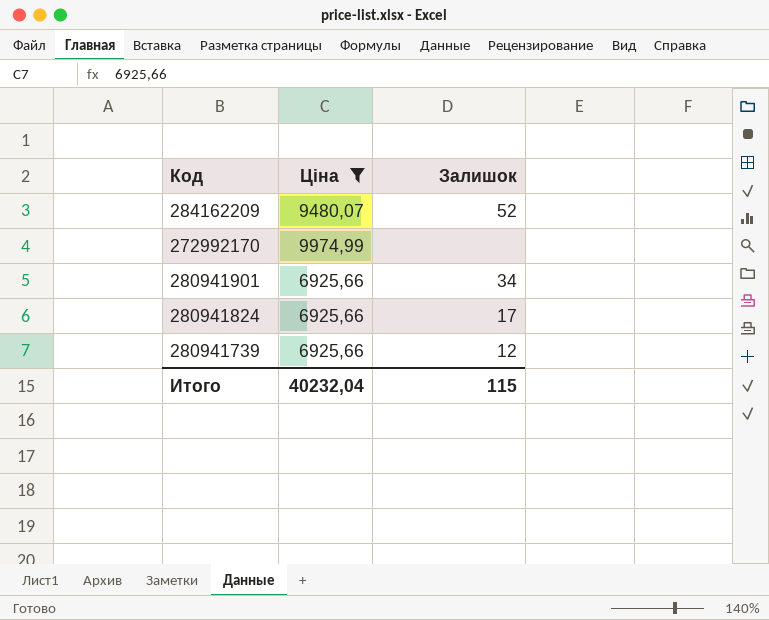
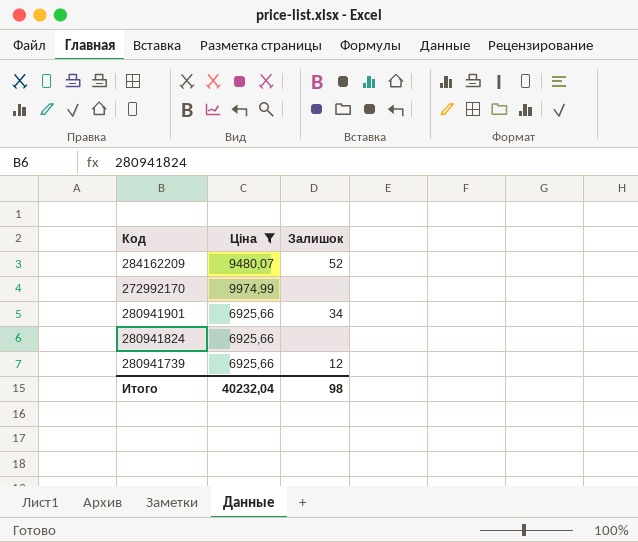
280941824 | Залишок: 17 -> none
Итого | Залишок: 115 -> 98

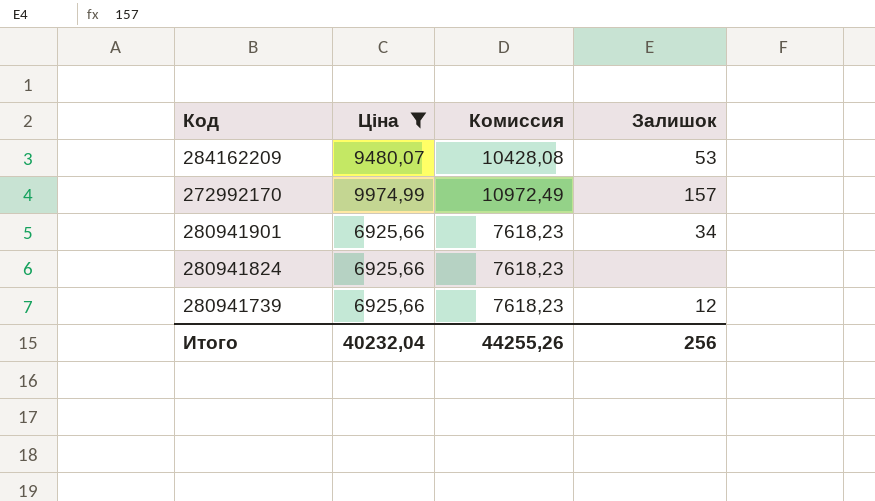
column Комиссия | formula: none -> [Ціна] * 1,1
284162209 | Залишок: 52 -> 53
272992170 | Залишок: none -> 157
Итого | Залишок: 98 -> 256

